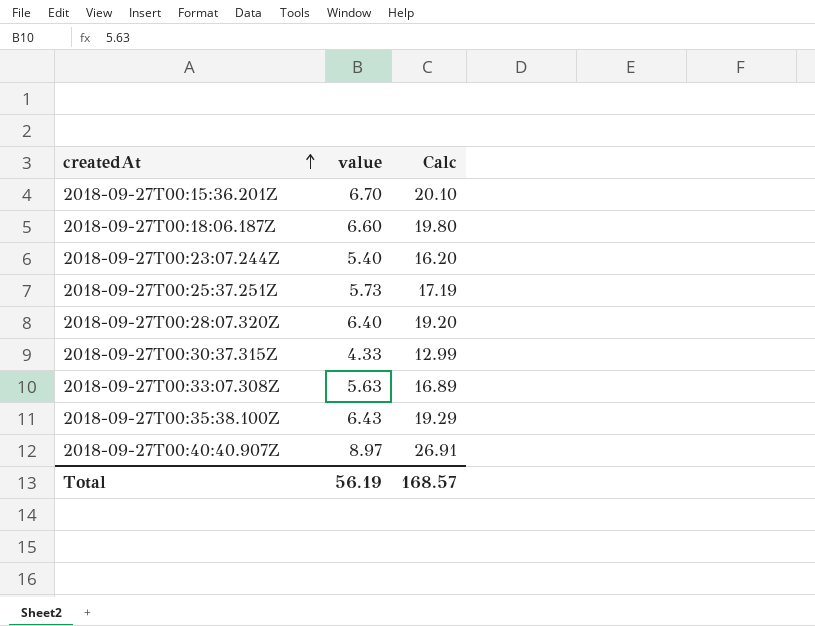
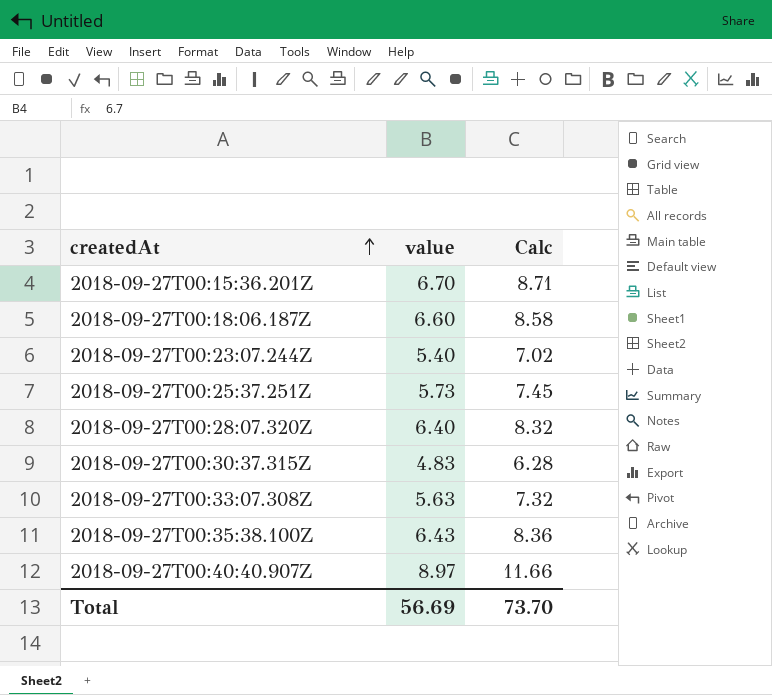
column Calc | formula: [value] * 3 -> [value] * 1.3
2018-09-27T00:30:37.315Z | value: 4.33 -> 4.83
Total | value: 56.19 -> 56.69
Total | Calc: 168.57 -> 73.70

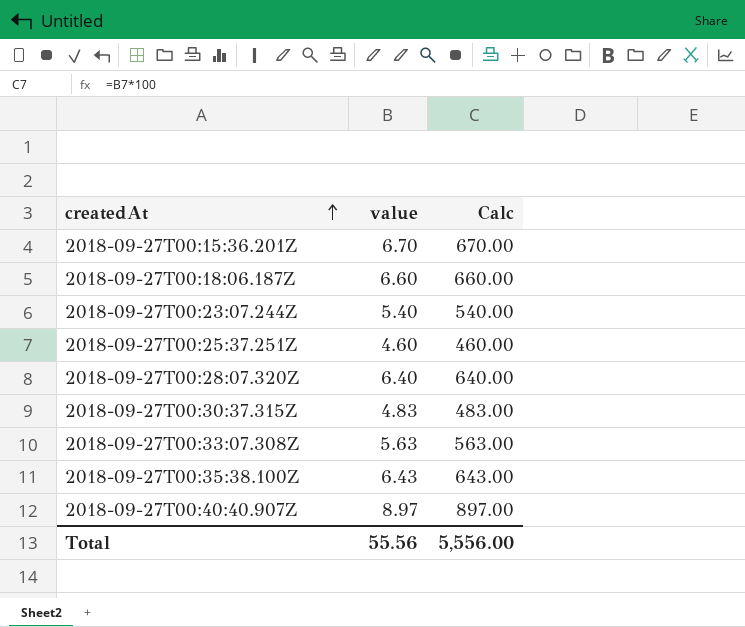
column Calc | formula: [value] * 1.3 -> [value] * 100
2018-09-27T00:25:37.251Z | value: 5.73 -> 4.60
Total | value: 56.69 -> 55.56
Total | Calc: 73.70 -> 5,556.00

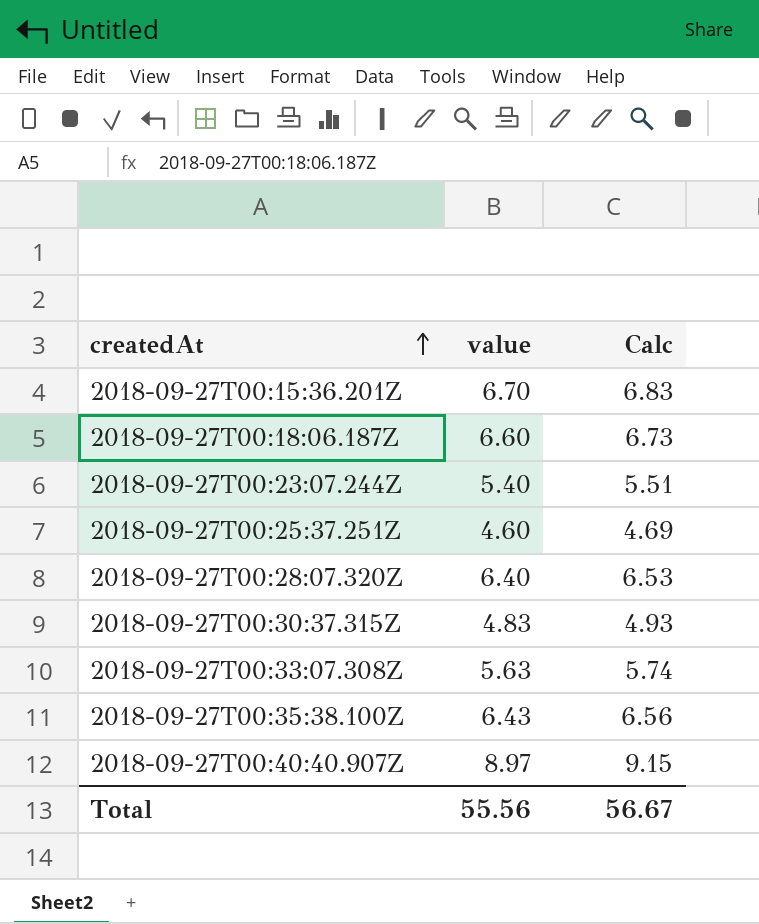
column Calc | formula: [value] * 100 -> [value] * 1.02
Total | Calc: 5,556.00 -> 56.67

